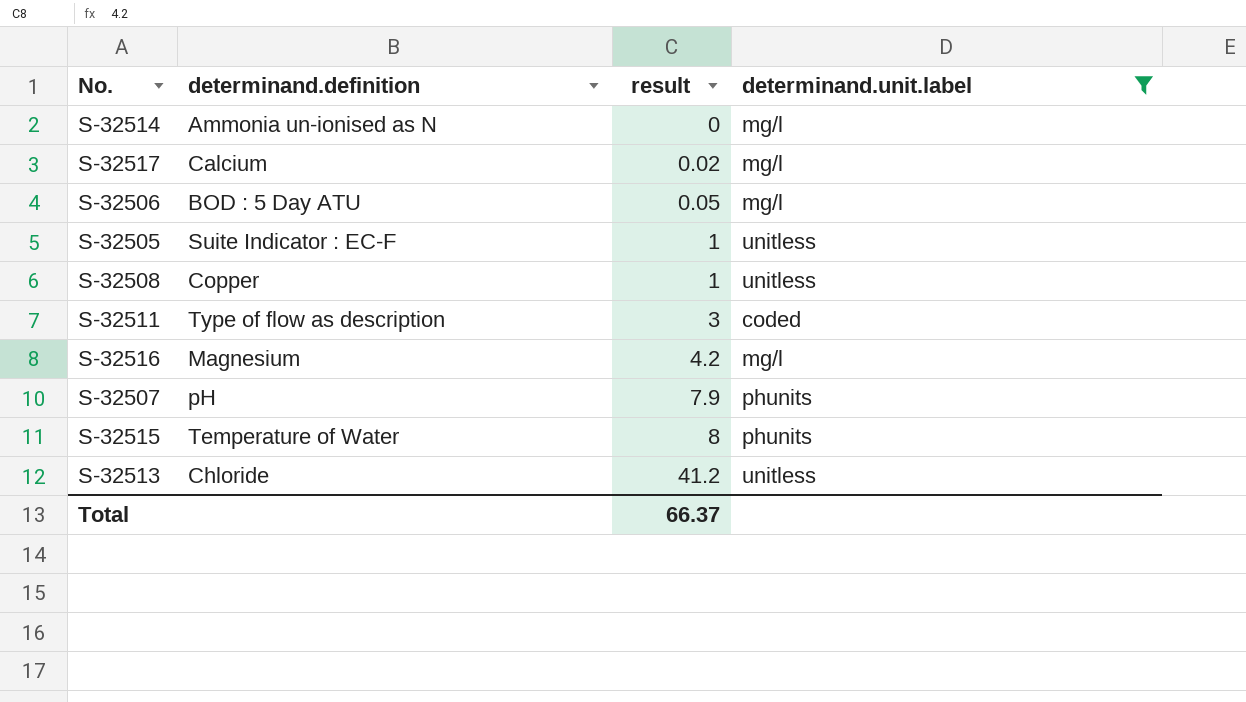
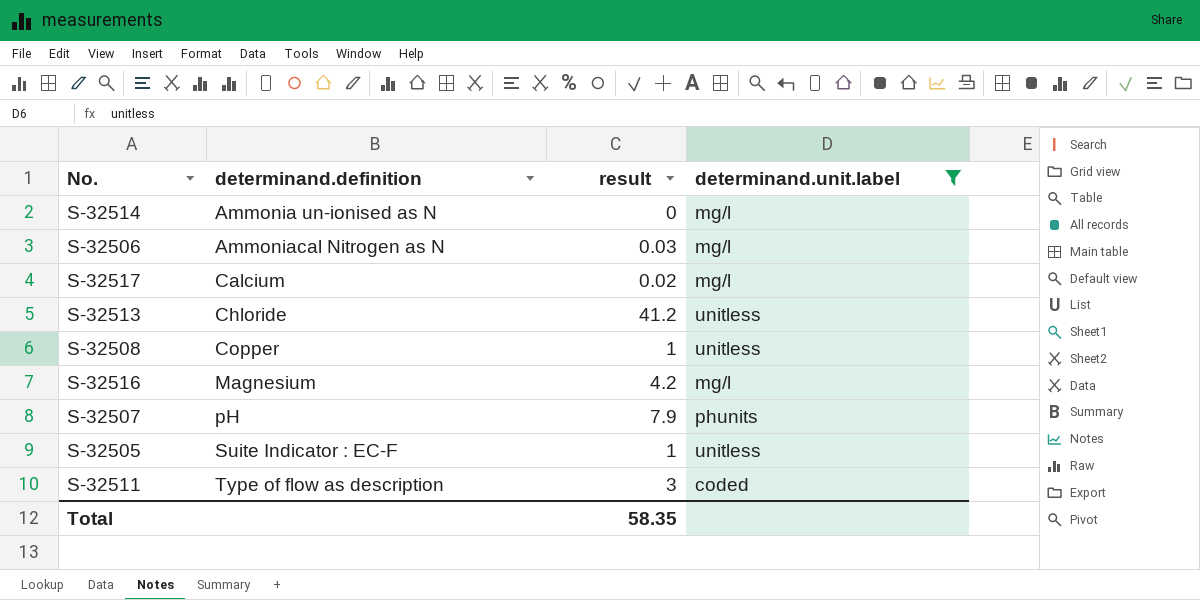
row order: result ascending -> determinand.definition ascending
row S-32515: Temperature of Water | 8 | phunits -> none
S-32506 | determinand.definition: BOD : 5 Day ATU -> Ammoniacal Nitrogen as N
S-32506 | result: 0.05 -> 0.03
Total | result: 66.37 -> 58.35

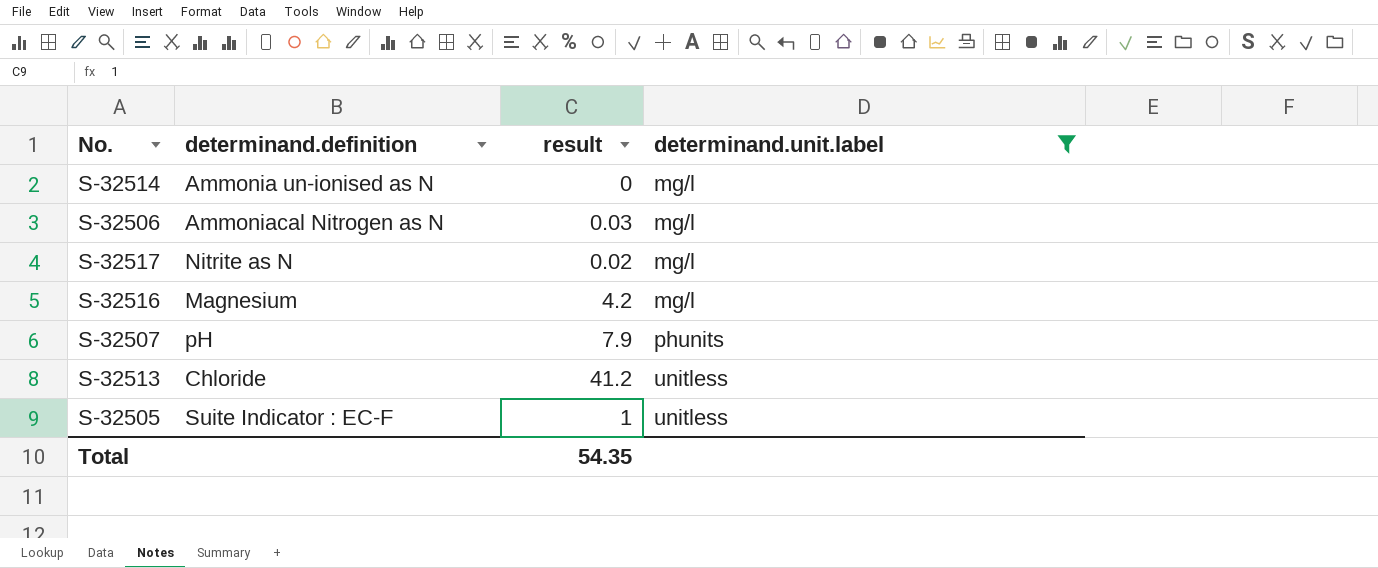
row order: determinand.definition ascending -> determinand.unit.label ascending
row S-32508: Copper | 1 | unitless -> none
row S-32511: Type of flow as description | 3 | coded -> none
S-32517 | determinand.definition: Calcium -> Nitrite as N
Total | result: 58.35 -> 54.35

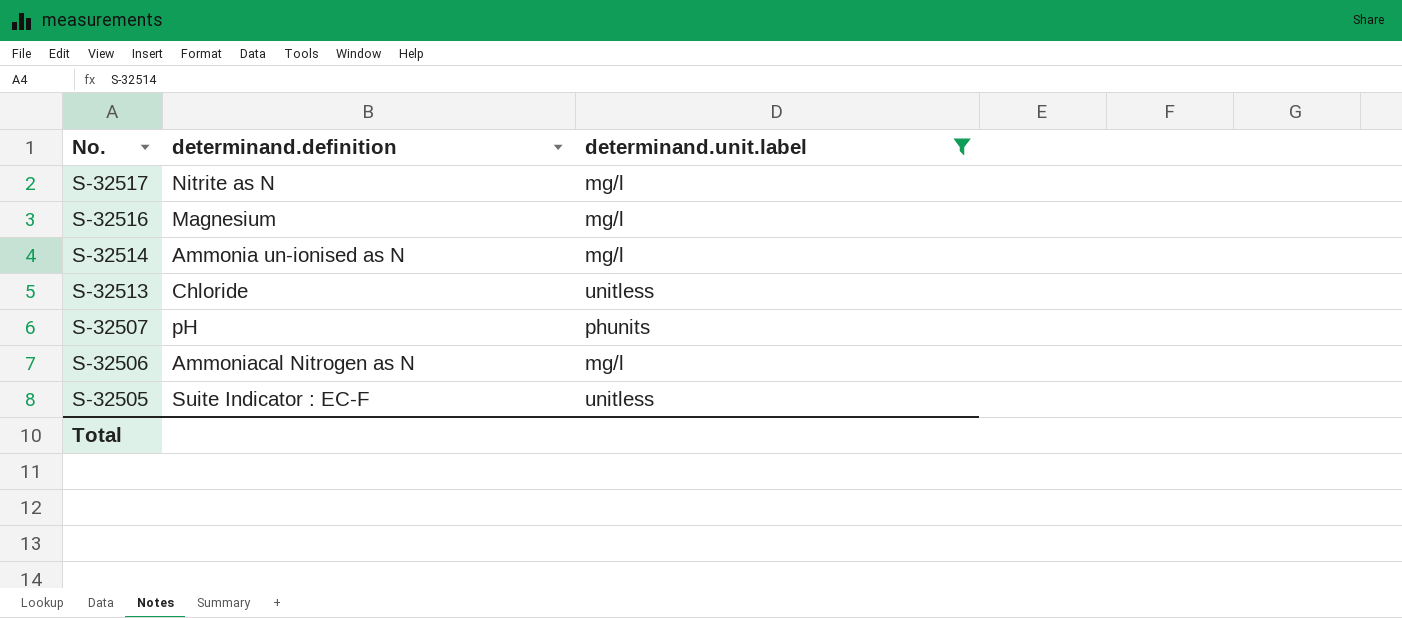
row order: determinand.unit.label ascending -> No. descending
column result | position: 3 -> none

